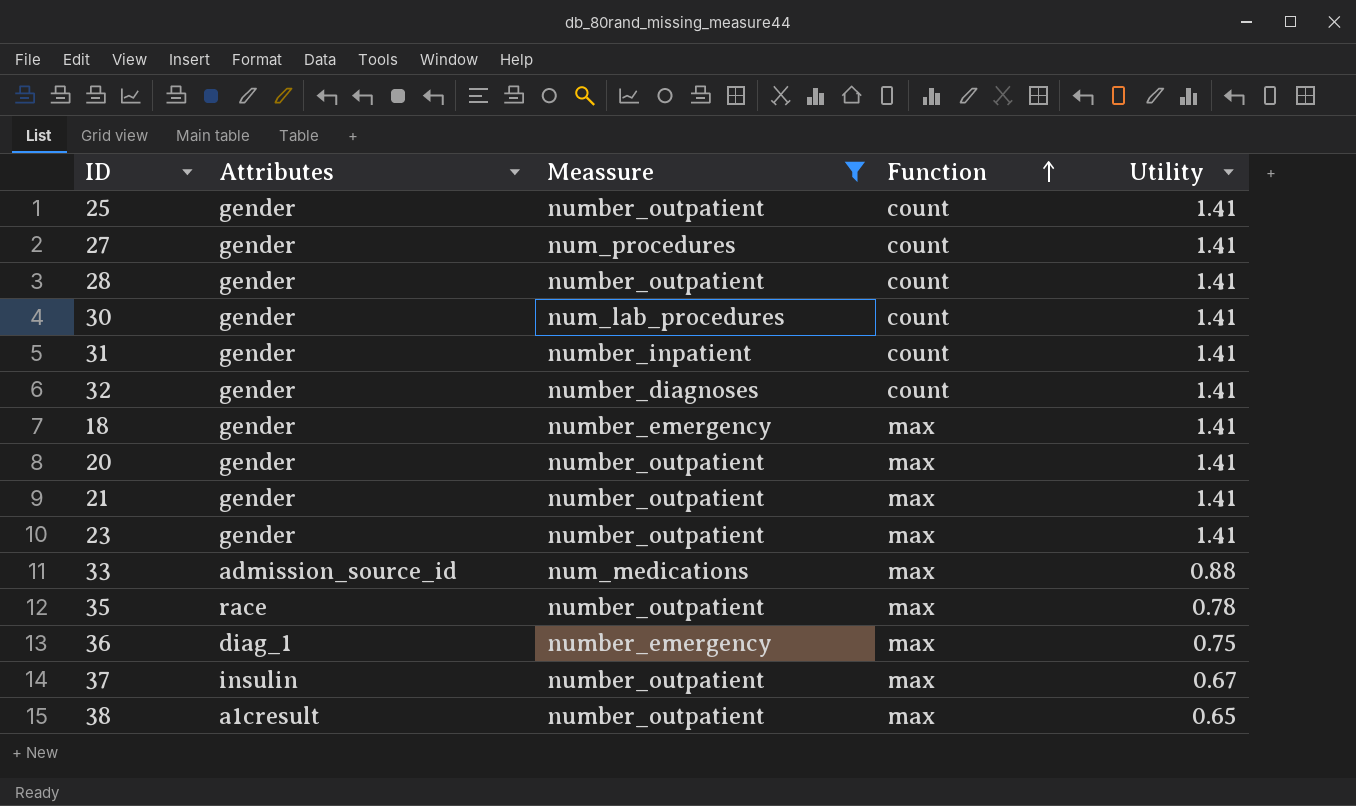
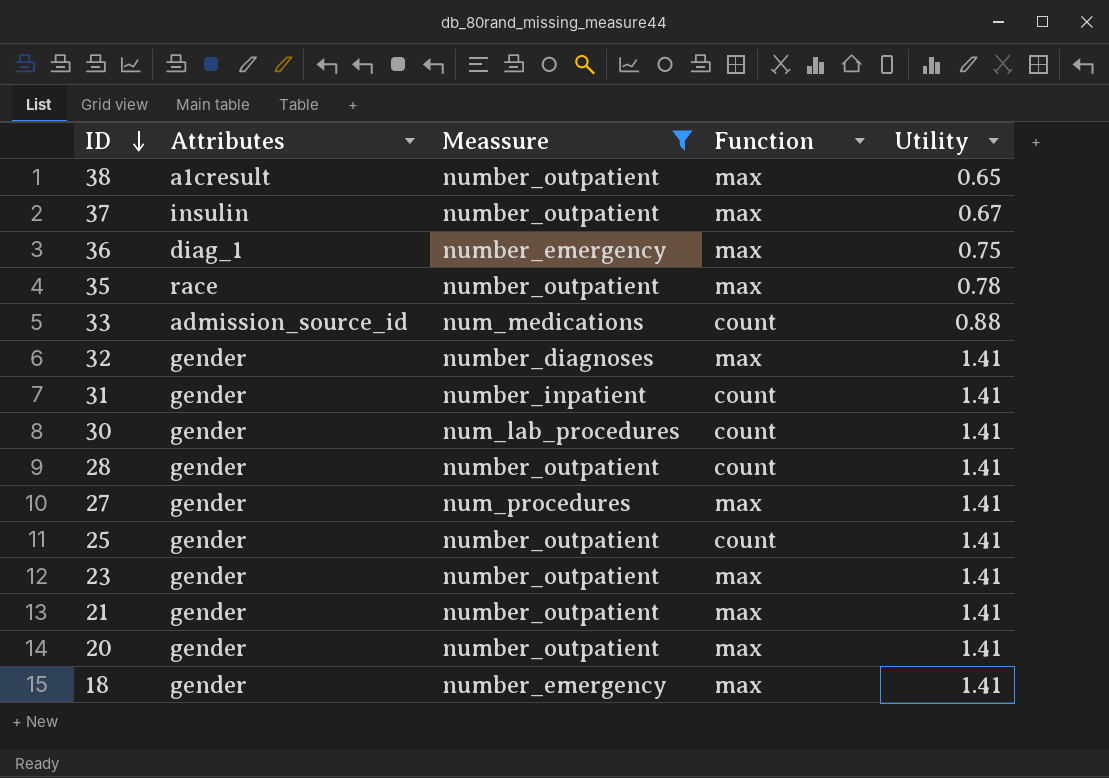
row order: Function ascending -> ID descending
33 | Function: max -> count
32 | Function: count -> max
27 | Function: count -> max

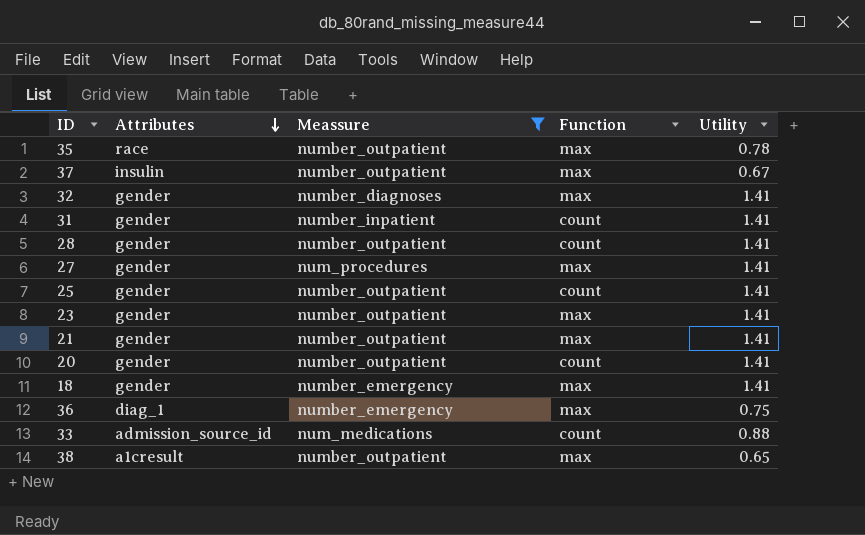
row order: ID descending -> Attributes descending
row 30: gender | num_lab_procedures | count | 1.41 -> none
20 | Function: max -> count

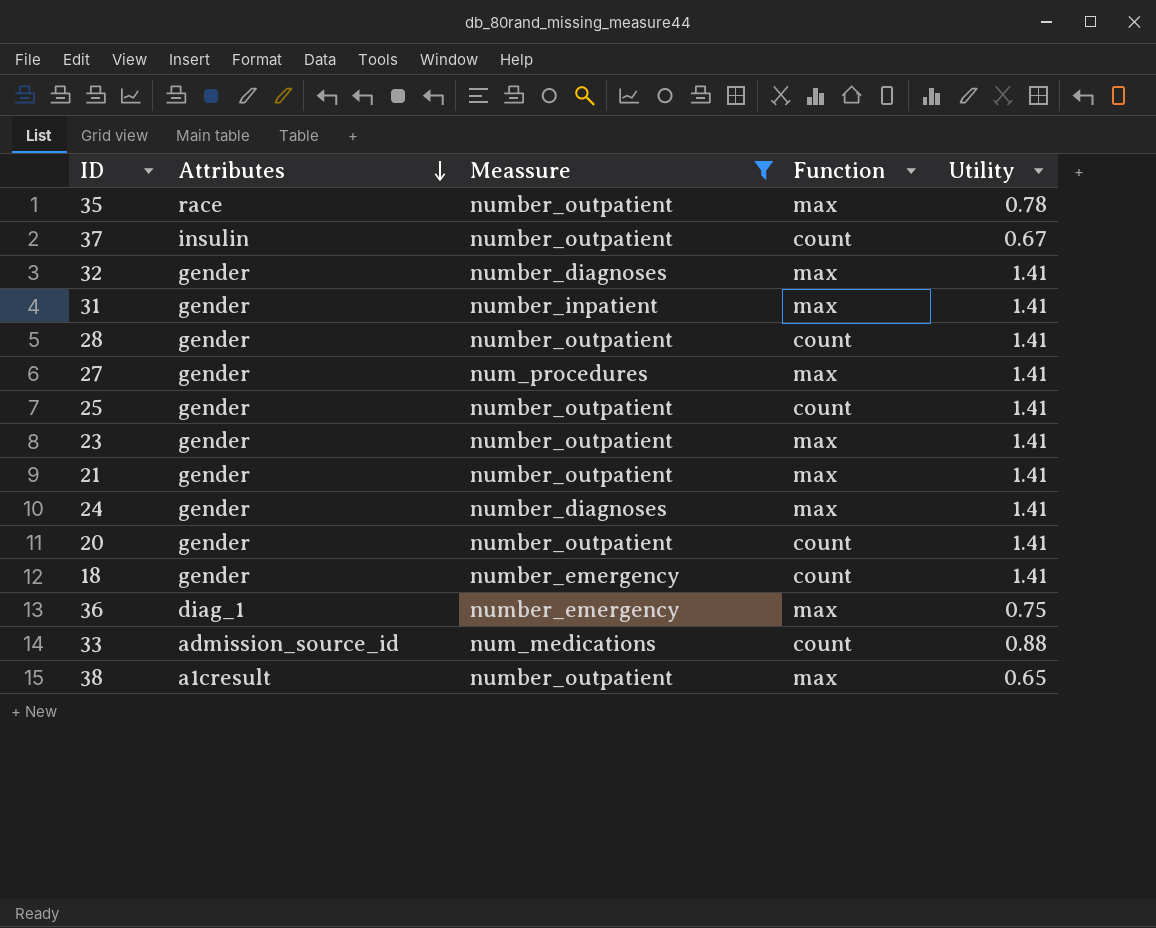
37 | Function: max -> count
31 | Function: count -> max
row 24: none -> gender | number_diagnoses | max | 1.41
18 | Function: max -> count

